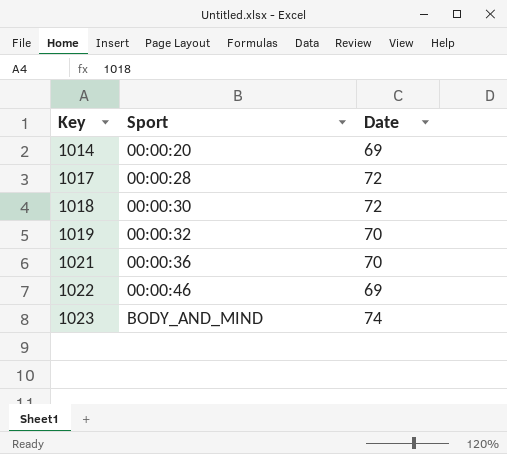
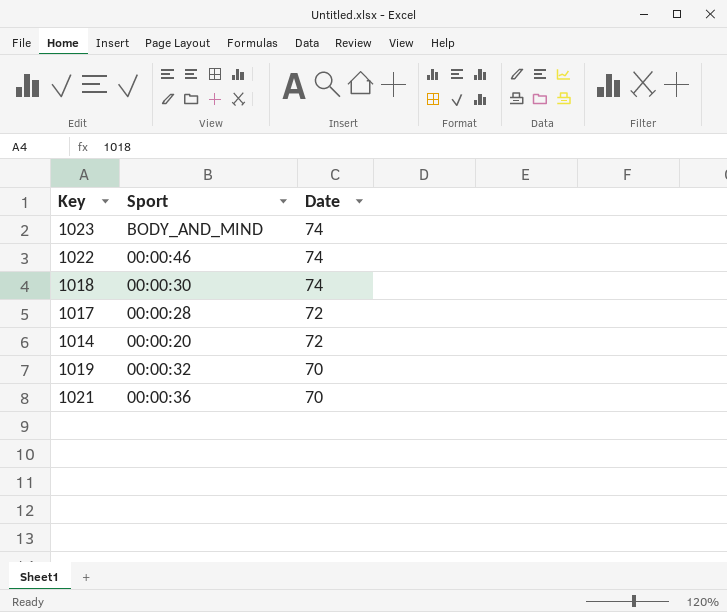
row order: Key ascending -> Date descending
1022 | Date: 69 -> 74
1018 | Date: 72 -> 74
1014 | Date: 69 -> 72

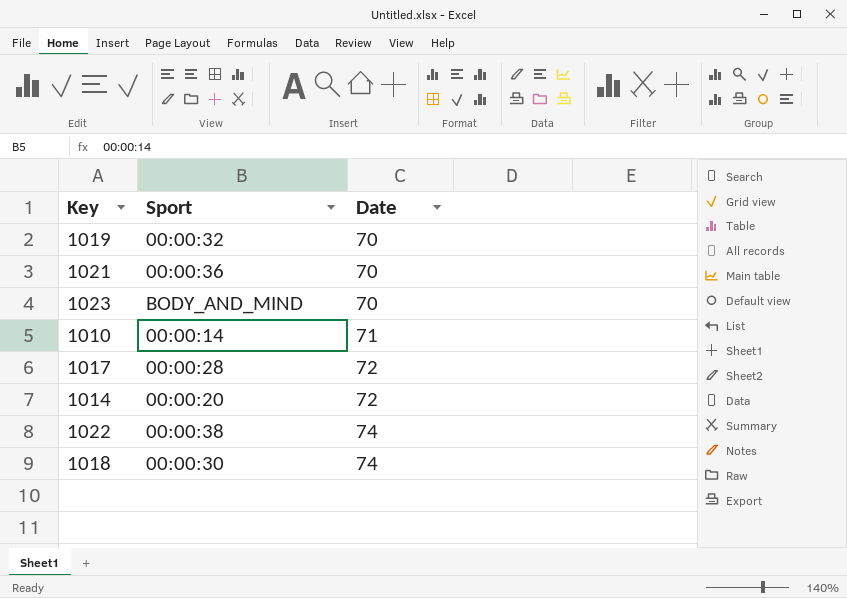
row order: Date descending -> Date ascending
1023 | Date: 74 -> 70
row 1010: none -> 00:00:14 | 71
1022 | Sport: 00:00:46 -> 00:00:38

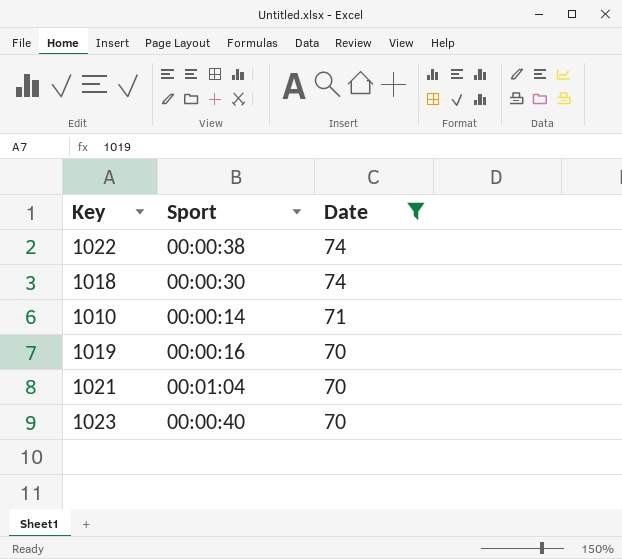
filter: none -> Date != 72
row order: Date ascending -> Date descending
1019 | Sport: 00:00:32 -> 00:00:16
1021 | Sport: 00:00:36 -> 00:01:04
1023 | Sport: BODY_AND_MIND -> 00:00:40

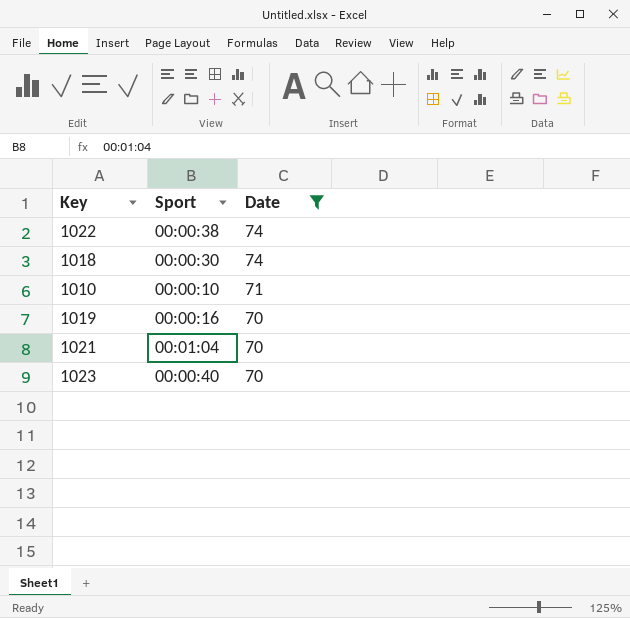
1010 | Sport: 00:00:14 -> 00:00:10

